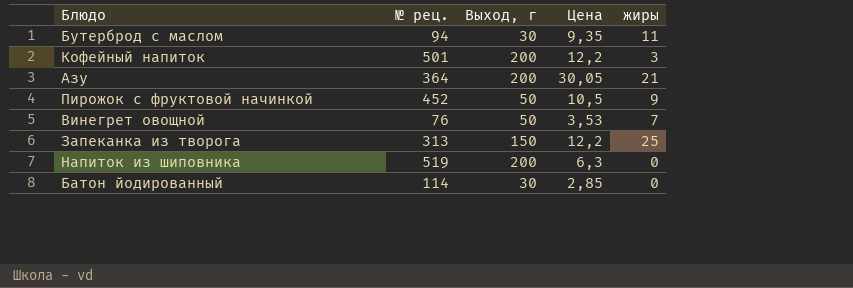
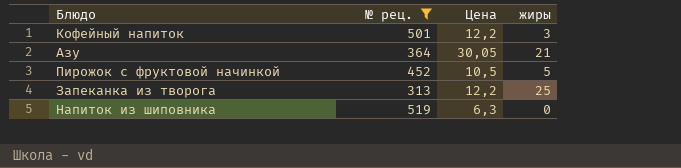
filter: none -> № рец. >= 313
column Выход, г | position: 3 -> none
Пирожок с фруктовой начинкой | жиры: 9 -> 5

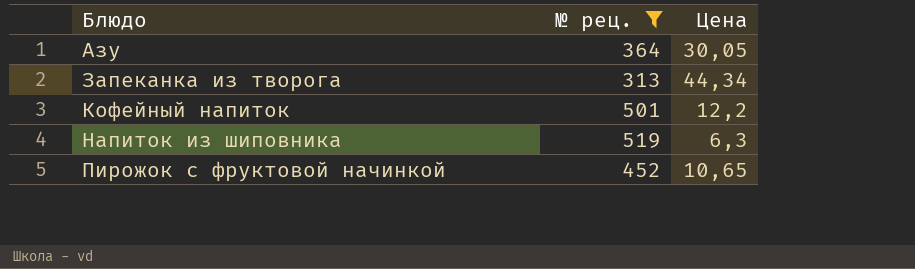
row order: none -> Блюдо ascending
column жиры | position: 4 -> none
Запеканка из творога | Цена: 12,2 -> 44,34
Пирожок с фруктовой начинкой | Цена: 10,5 -> 10,65

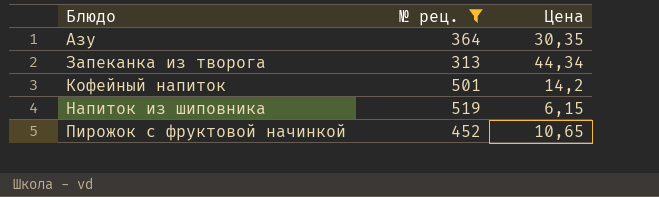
Азу | Цена: 30,05 -> 30,35
Кофейный напиток | Цена: 12,2 -> 14,2
Напиток из шиповника | Цена: 6,3 -> 6,15

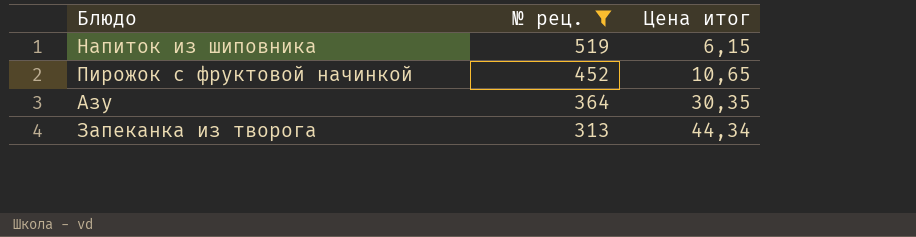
row order: Блюдо ascending -> № рец. descending
column name: Цена -> Цена итог
row Кофейный напиток: 501 | 14,2 -> none

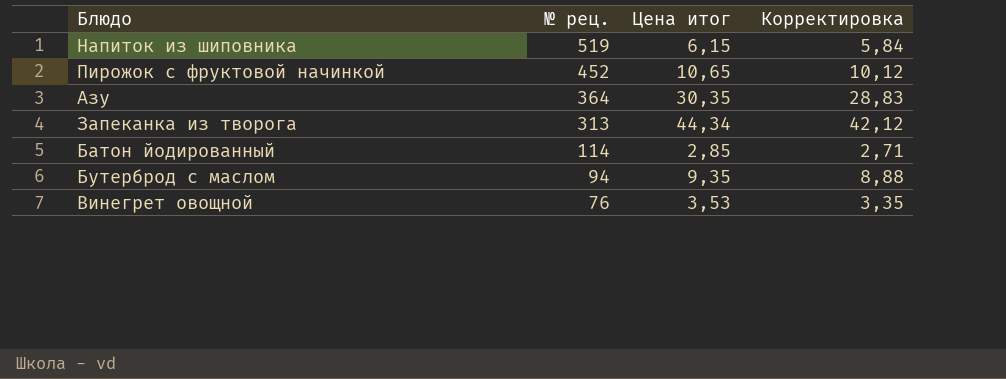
filter: № рец. >= 313 -> none
column Корректировка | formula: none -> [Цена итог] * 0,95

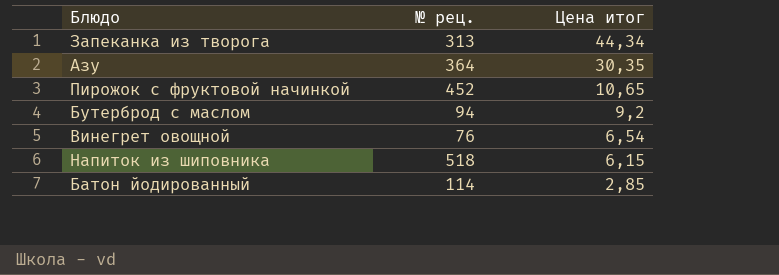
row order: № рец. descending -> Цена итог descending
column Корректировка | formula: [Цена итог] * 0,95 -> none
Бутерброд с маслом | Цена итог: 9,35 -> 9,2
Винегрет овощной | Цена итог: 3,53 -> 6,54
Напиток из шиповника | № рец.: 519 -> 518

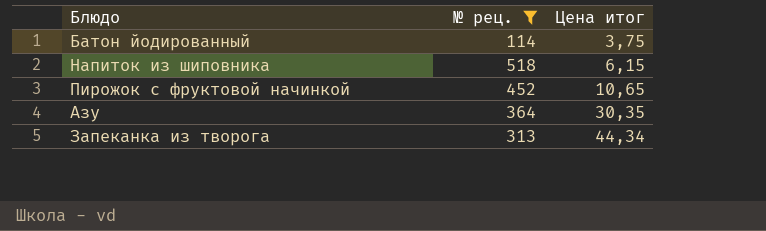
filter: none -> № рец. >= 114
row order: Цена итог descending -> Цена итог ascending
Батон йодированный | Цена итог: 2,85 -> 3,75

